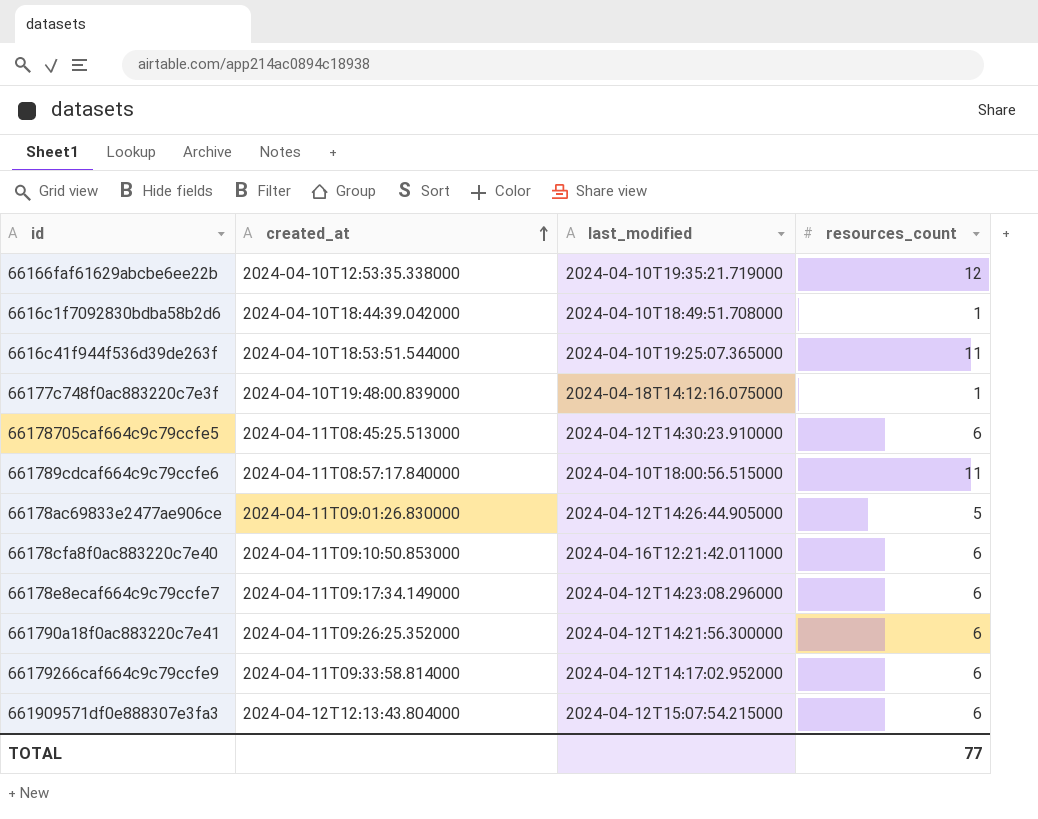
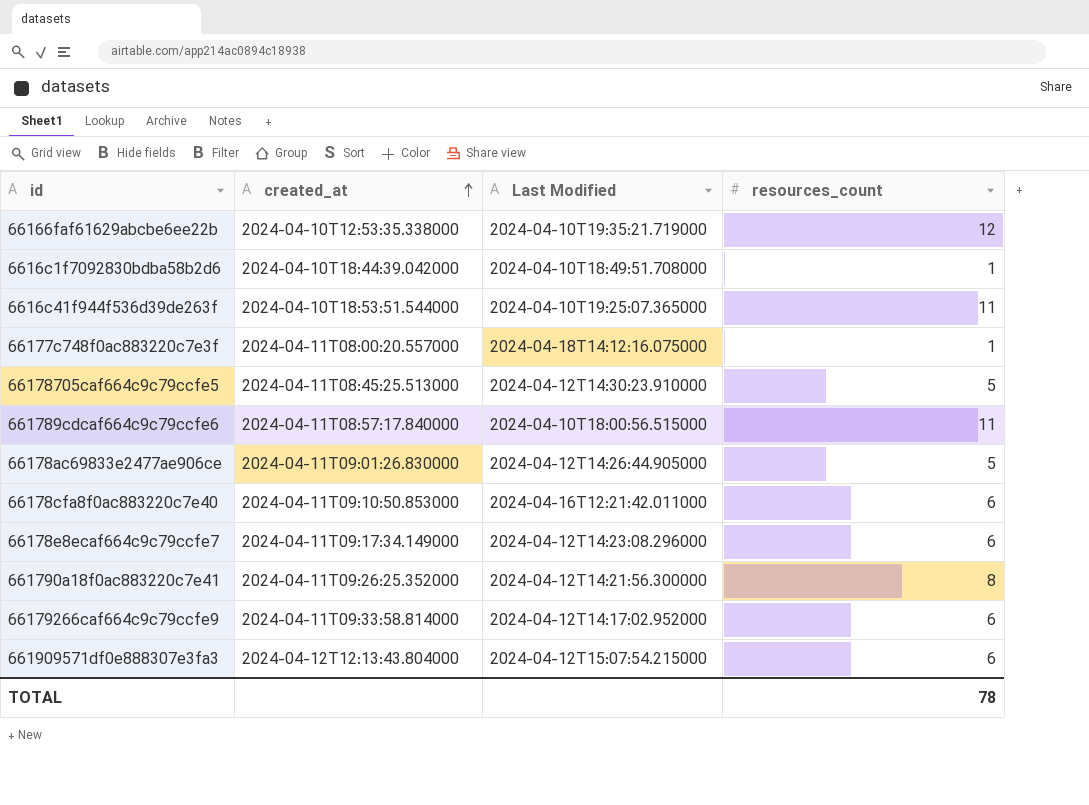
column name: last_modified -> Last Modified
66177c748f0ac883220c7e3f | created_at: 2024-04-10T19:48:00.839000 -> 2024-04-11T08:00:20.557000
66178705caf664c9c79ccfe5 | resources_count: 6 -> 5
661790a18f0ac883220c7e41 | resources_count: 6 -> 8
TOTAL | resources_count: 77 -> 78

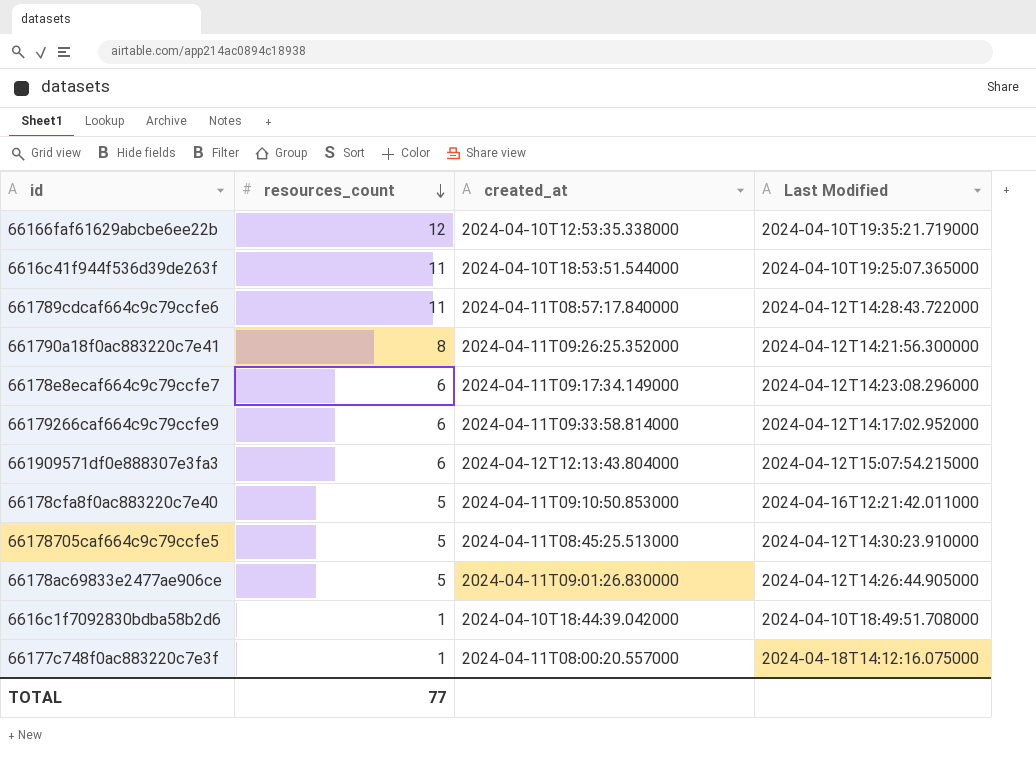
row order: created_at ascending -> resources_count descending
column resources_count | position: 4 -> 2
661789cdcaf664c9c79ccfe6 | Last Modified: 2024-04-10T18:00:56.515000 -> 2024-04-12T14:28:43.722000
66178cfa8f0ac883220c7e40 | resources_count: 6 -> 5
TOTAL | resources_count: 78 -> 77

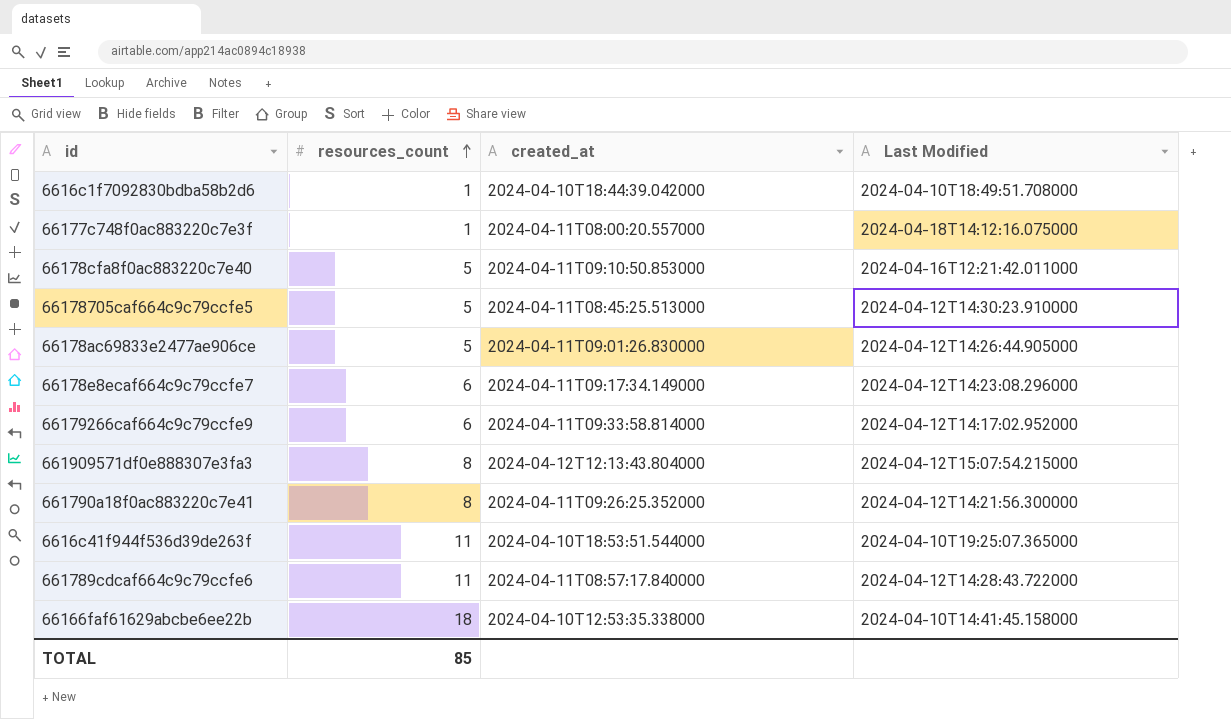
row order: resources_count descending -> resources_count ascending
661909571df0e888307e3fa3 | resources_count: 6 -> 8
66166faf61629abcbe6ee22b | resources_count: 12 -> 18
66166faf61629abcbe6ee22b | Last Modified: 2024-04-10T19:35:21.719000 -> 2024-04-10T14:41:45.158000
TOTAL | resources_count: 77 -> 85

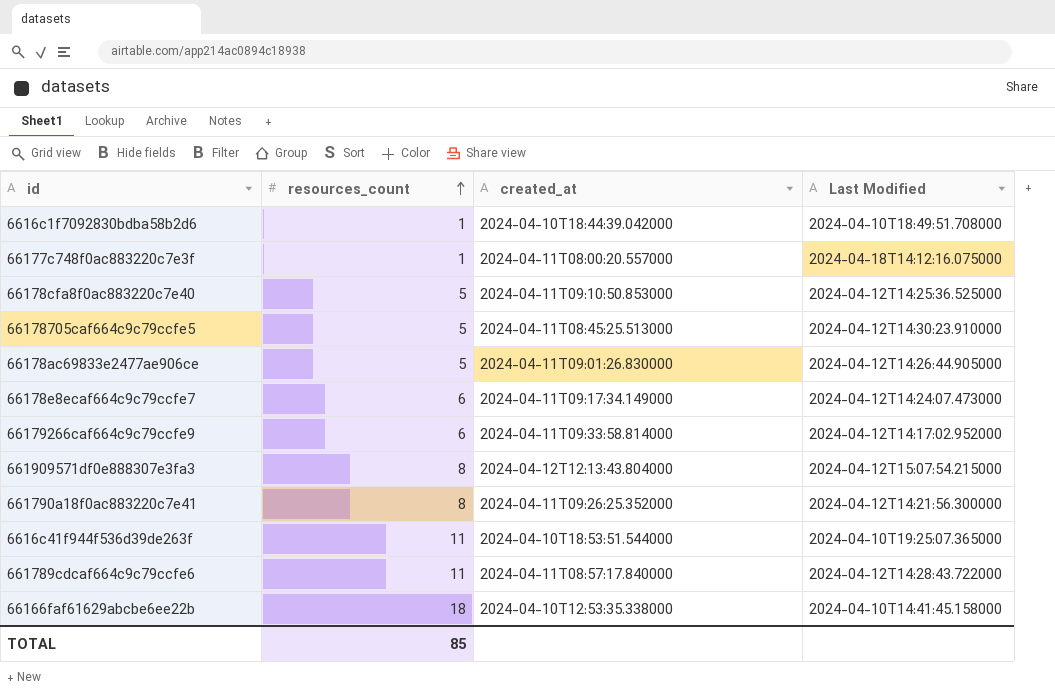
66178cfa8f0ac883220c7e40 | Last Modified: 2024-04-16T12:21:42.011000 -> 2024-04-12T14:25:36.525000
66178e8ecaf664c9c79ccfe7 | Last Modified: 2024-04-12T14:23:08.296000 -> 2024-04-12T14:24:07.473000

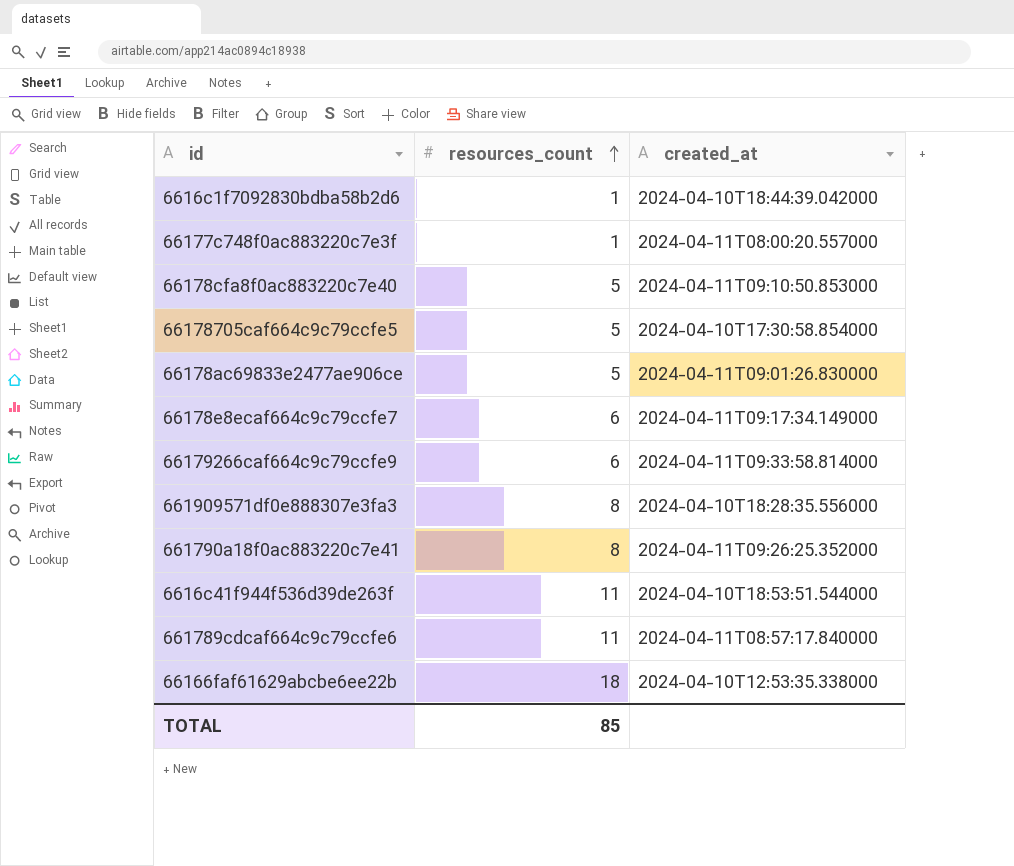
column Last Modified | position: 4 -> none
66178705caf664c9c79ccfe5 | created_at: 2024-04-11T08:45:25.513000 -> 2024-04-10T17:30:58.854000
661909571df0e888307e3fa3 | created_at: 2024-04-12T12:13:43.804000 -> 2024-04-10T18:28:35.556000

